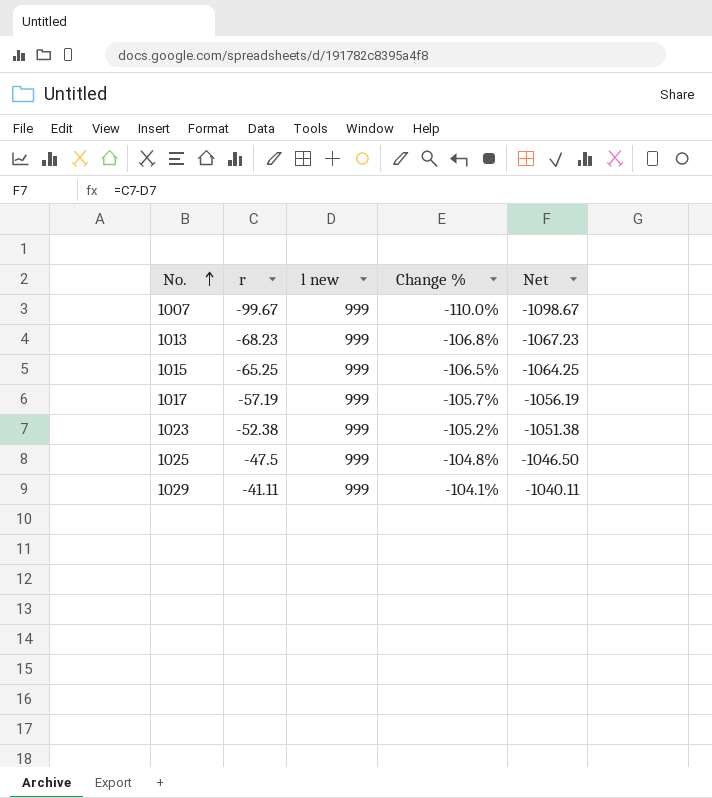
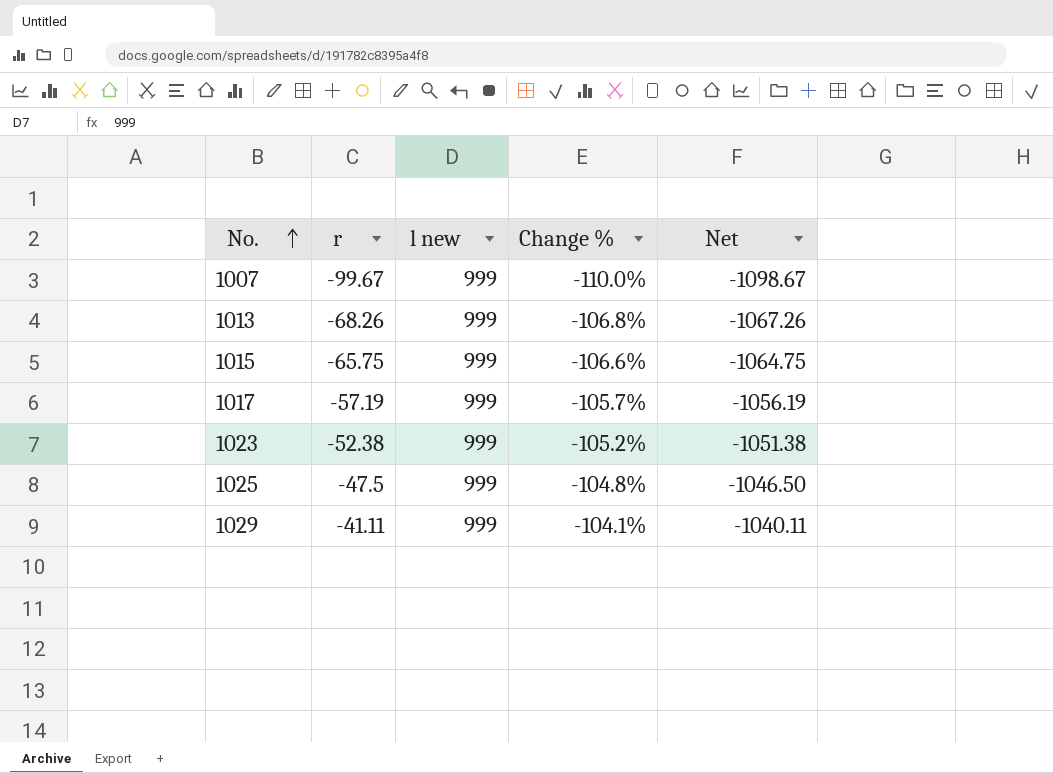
1013 | r: -68.23 -> -68.26
1013 | Net: -1067.23 -> -1067.26
1015 | r: -65.25 -> -65.75
1015 | Change %: -106.5% -> -106.6%
1015 | Net: -1064.25 -> -1064.75

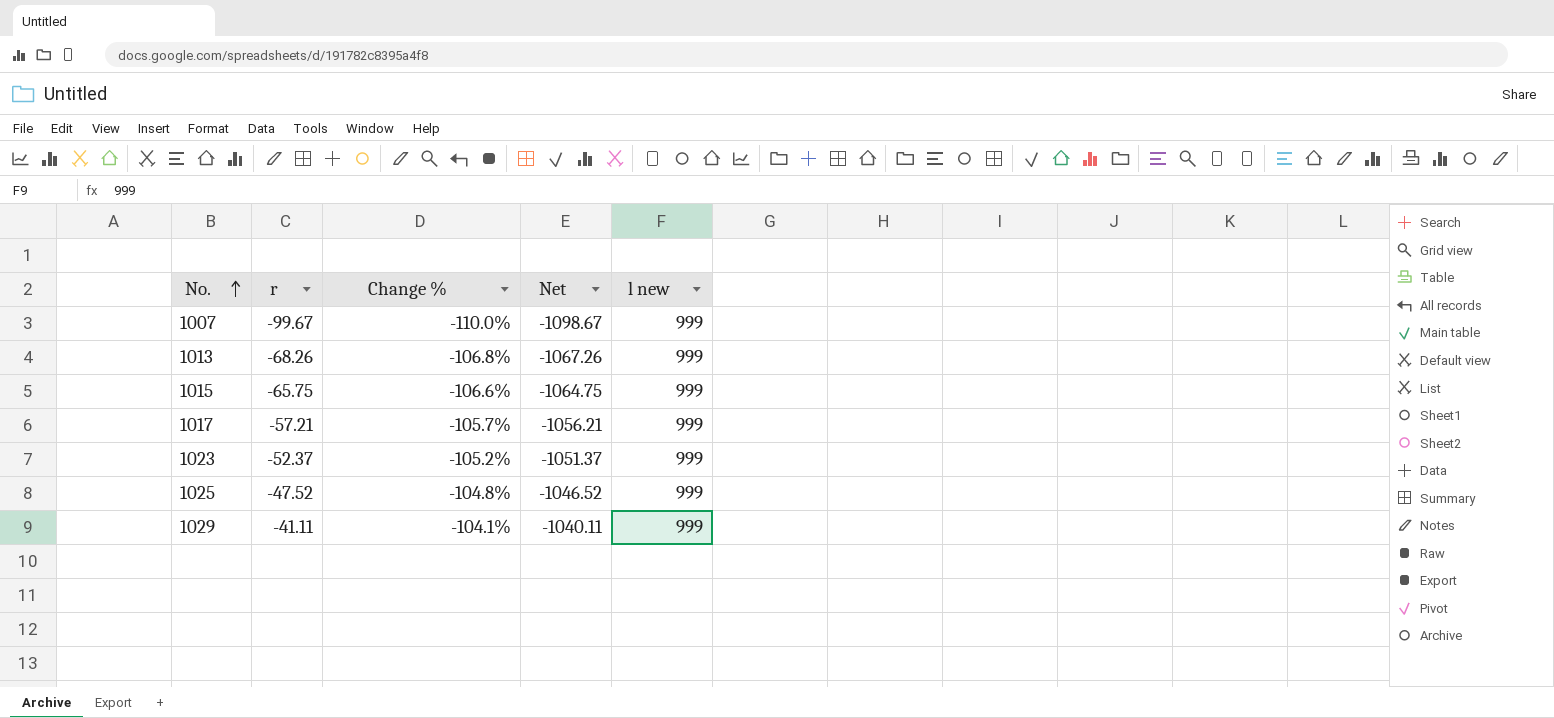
column l new | position: 3 -> 5
1017 | r: -57.19 -> -57.21
1017 | Net: -1056.19 -> -1056.21
1023 | r: -52.38 -> -52.37
1023 | Net: -1051.38 -> -1051.37
1025 | r: -47.5 -> -47.52
1025 | Net: -1046.50 -> -1046.52

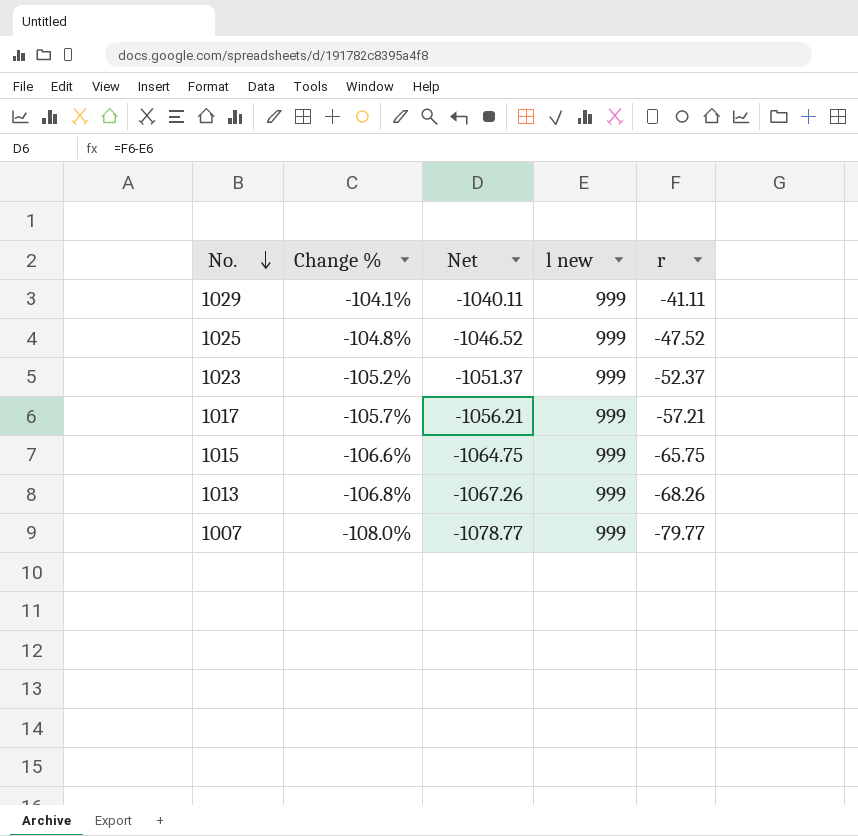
row order: No. ascending -> No. descending
column r | position: 2 -> 5
1007 | Change %: -110.0% -> -108.0%
1007 | Net: -1098.67 -> -1078.77
1007 | r: -99.67 -> -79.77

